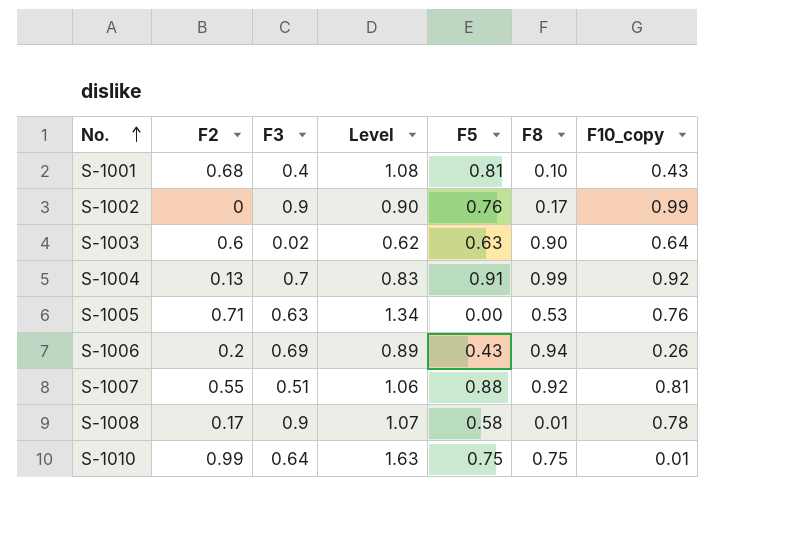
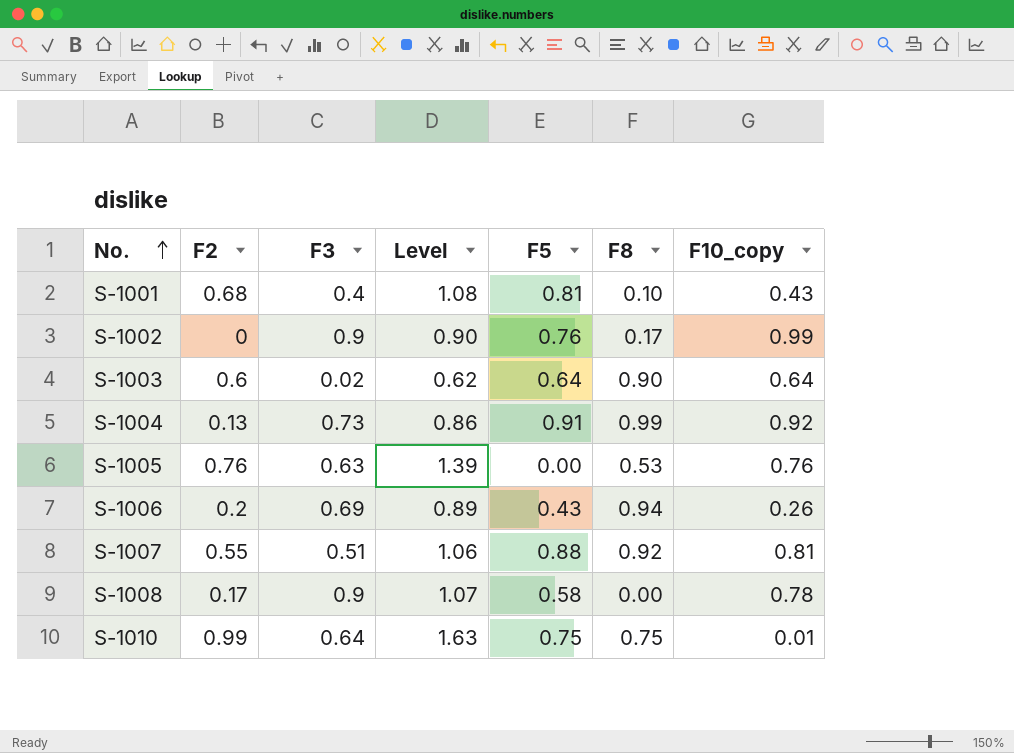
S-1003 | F5: 0.63 -> 0.64
S-1004 | F3: 0.7 -> 0.73
S-1004 | Level: 0.83 -> 0.86
S-1005 | F2: 0.71 -> 0.76
S-1005 | Level: 1.34 -> 1.39
S-1008 | F8: 0.01 -> 0.00

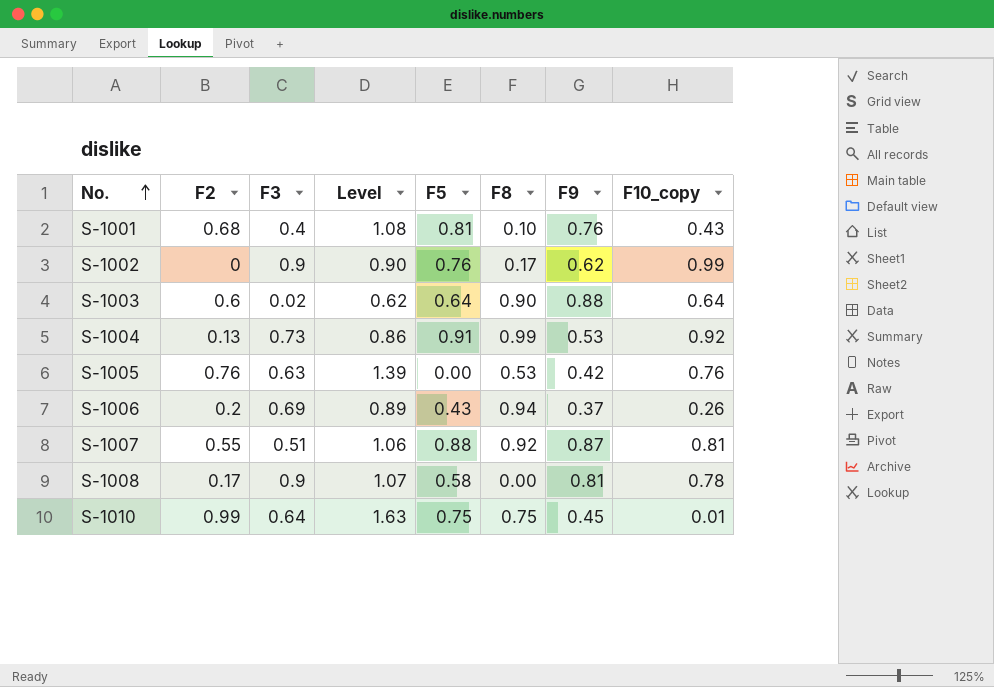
column F9 | position: none -> 7

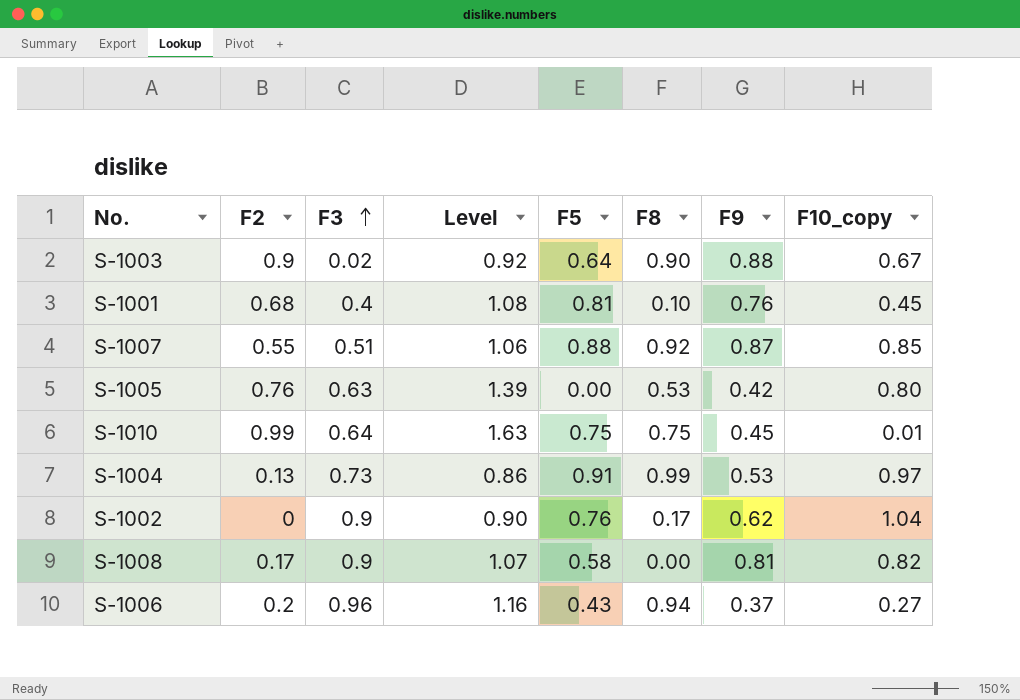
row order: No. ascending -> F3 ascending
S-1003 | F2: 0.6 -> 0.9
S-1003 | Level: 0.62 -> 0.92
S-1003 | F10_copy: 0.64 -> 0.67
S-1001 | F10_copy: 0.43 -> 0.45
S-1007 | F10_copy: 0.81 -> 0.85
S-1005 | F10_copy: 0.76 -> 0.80
S-1004 | F10_copy: 0.92 -> 0.97
S-1002 | F10_copy: 0.99 -> 1.04
S-1008 | F10_copy: 0.78 -> 0.82
S-1006 | F3: 0.69 -> 0.96
S-1006 | Level: 0.89 -> 1.16
S-1006 | F10_copy: 0.26 -> 0.27

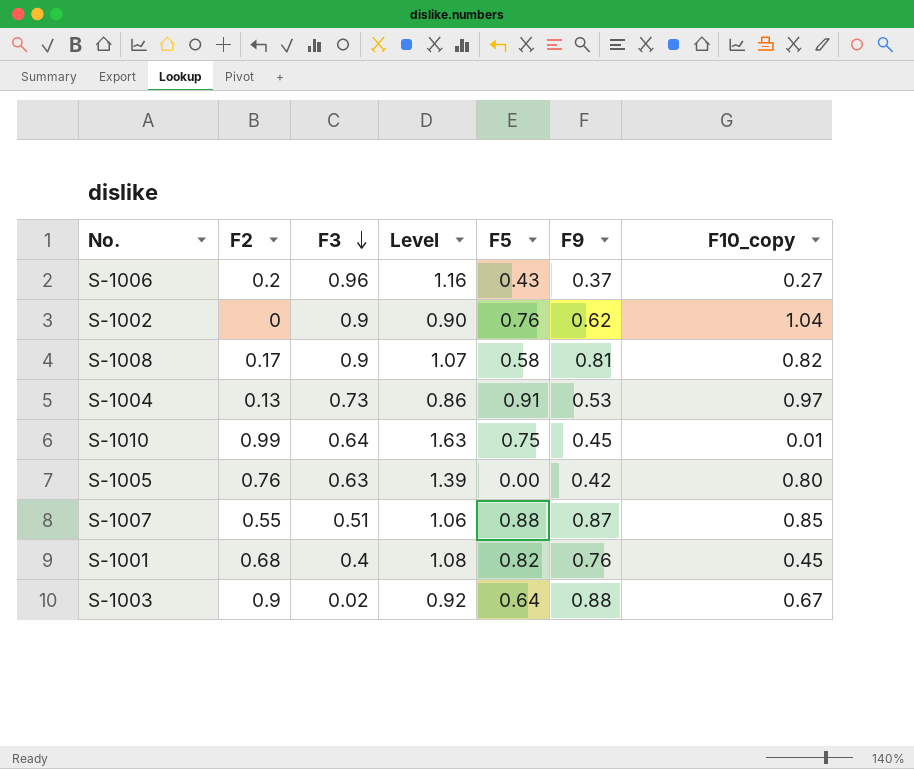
row order: F3 ascending -> F3 descending
column F8 | position: 6 -> none
S-1001 | F5: 0.81 -> 0.82

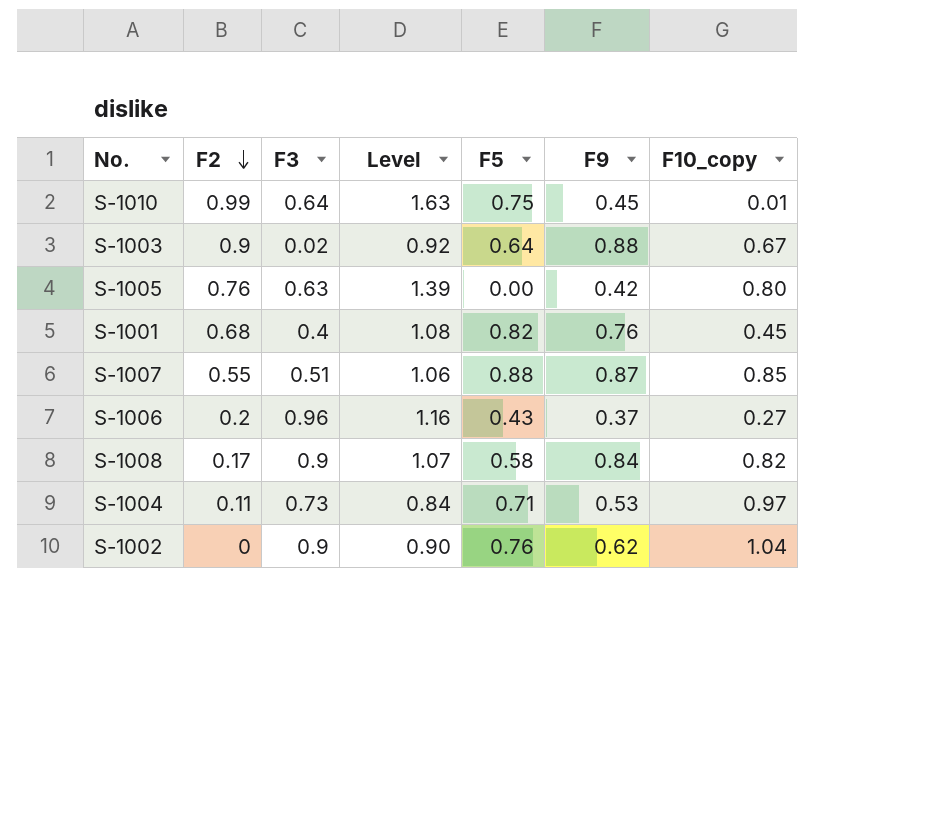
row order: F3 descending -> F2 descending
S-1008 | F9: 0.81 -> 0.84
S-1004 | F2: 0.13 -> 0.11
S-1004 | Level: 0.86 -> 0.84
S-1004 | F5: 0.91 -> 0.71

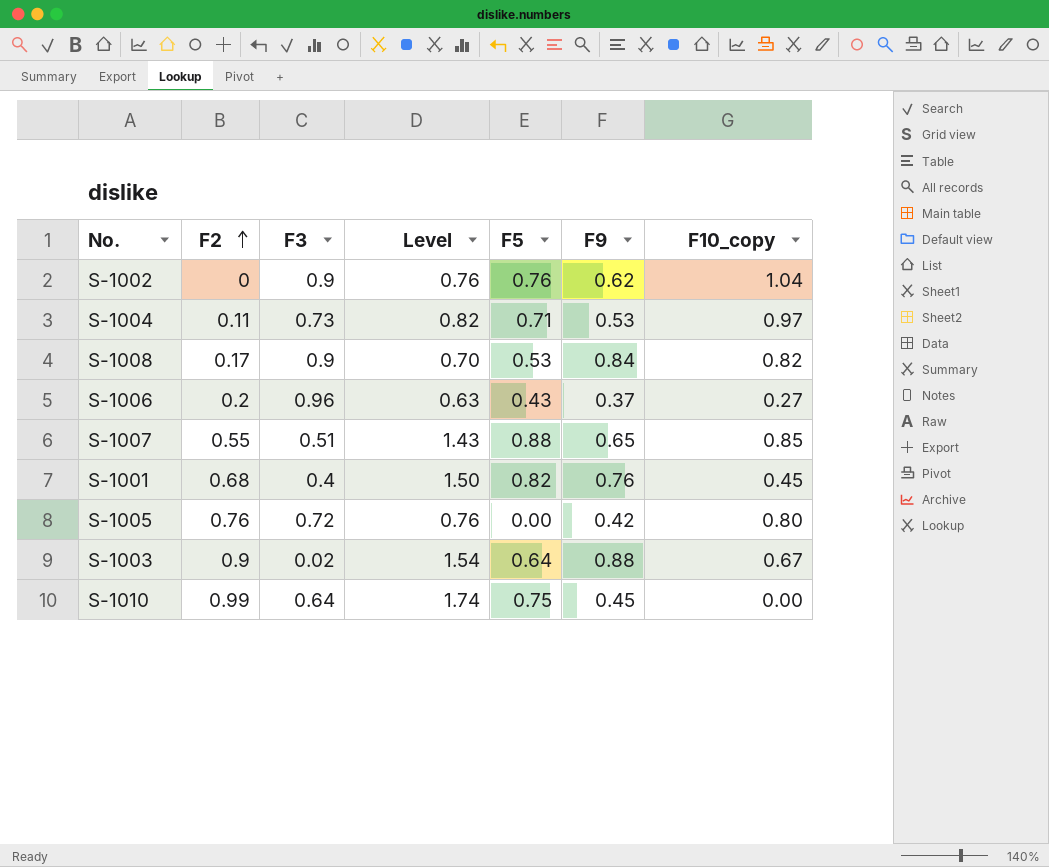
row order: F2 descending -> F2 ascending
column Level | formula: [F2] + [F3] -> [F2] + [F5]
S-1008 | F5: 0.58 -> 0.53
S-1007 | F9: 0.87 -> 0.65
S-1005 | F3: 0.63 -> 0.72
S-1010 | F10_copy: 0.01 -> 0.00

